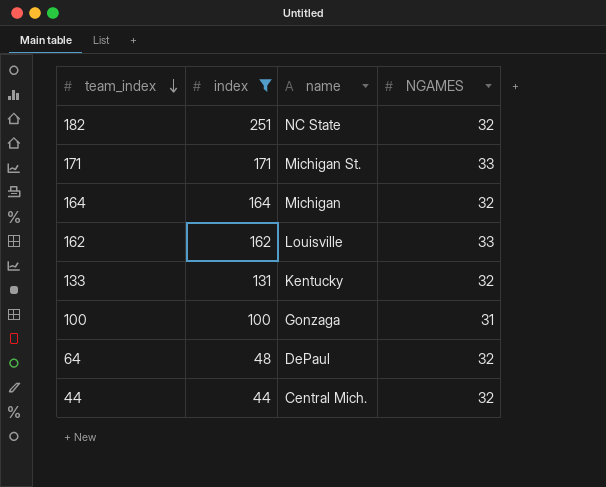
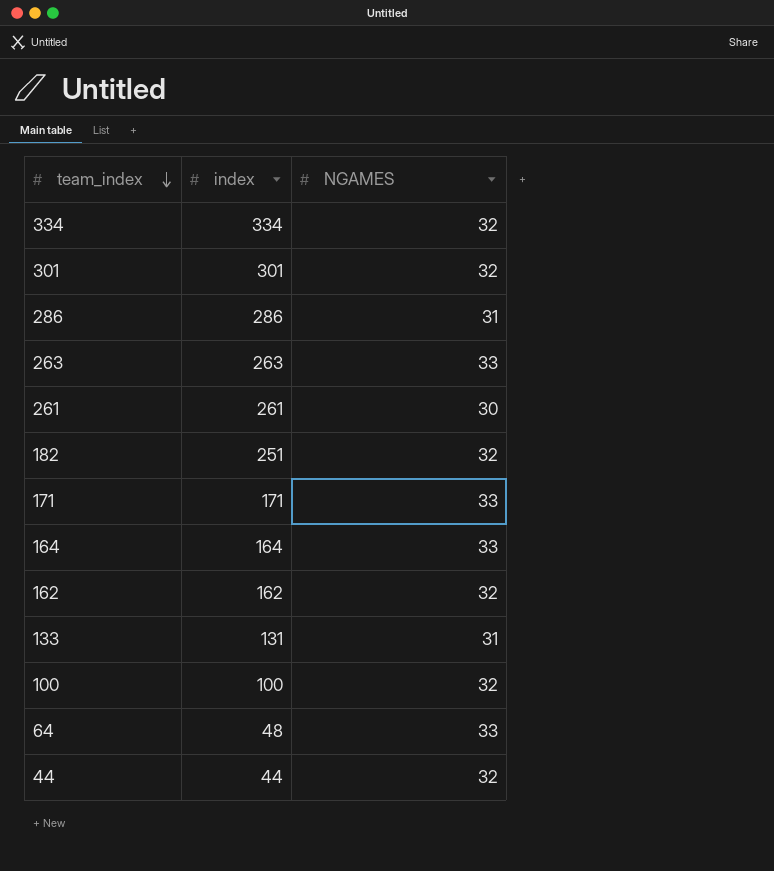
filter: index <= 251 -> none
column name | position: 3 -> none
164 | NGAMES: 32 -> 33
162 | NGAMES: 33 -> 32
133 | NGAMES: 32 -> 31
100 | NGAMES: 31 -> 32
64 | NGAMES: 32 -> 33

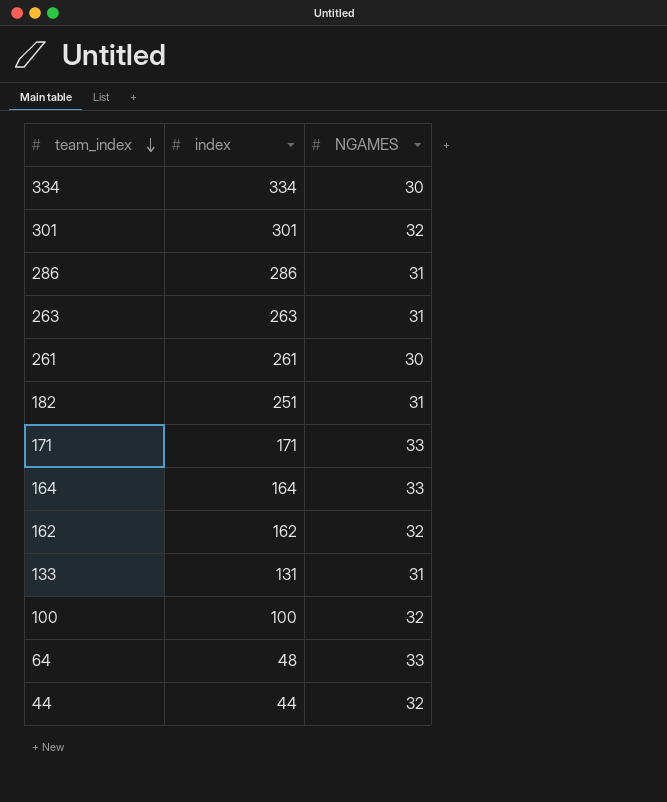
334 | NGAMES: 32 -> 30
263 | NGAMES: 33 -> 31
182 | NGAMES: 32 -> 31

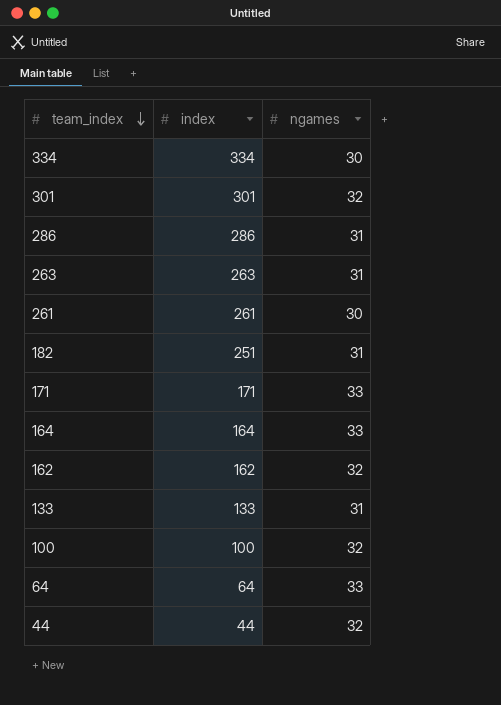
column name: NGAMES -> ngames
133 | index: 131 -> 133
64 | index: 48 -> 64

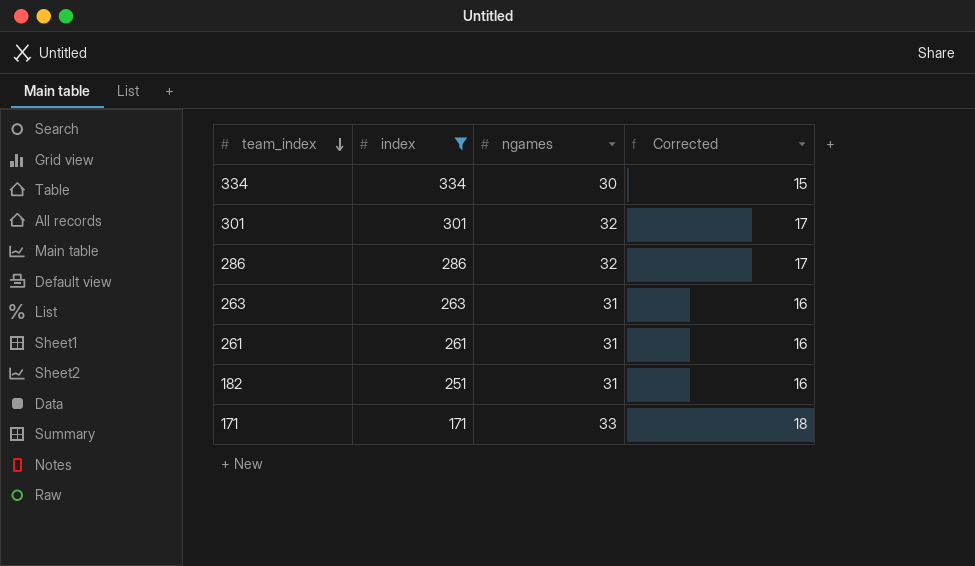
filter: none -> index >= 171
column Corrected | formula: none -> [ngames] - 15
286 | ngames: 31 -> 32
261 | ngames: 30 -> 31

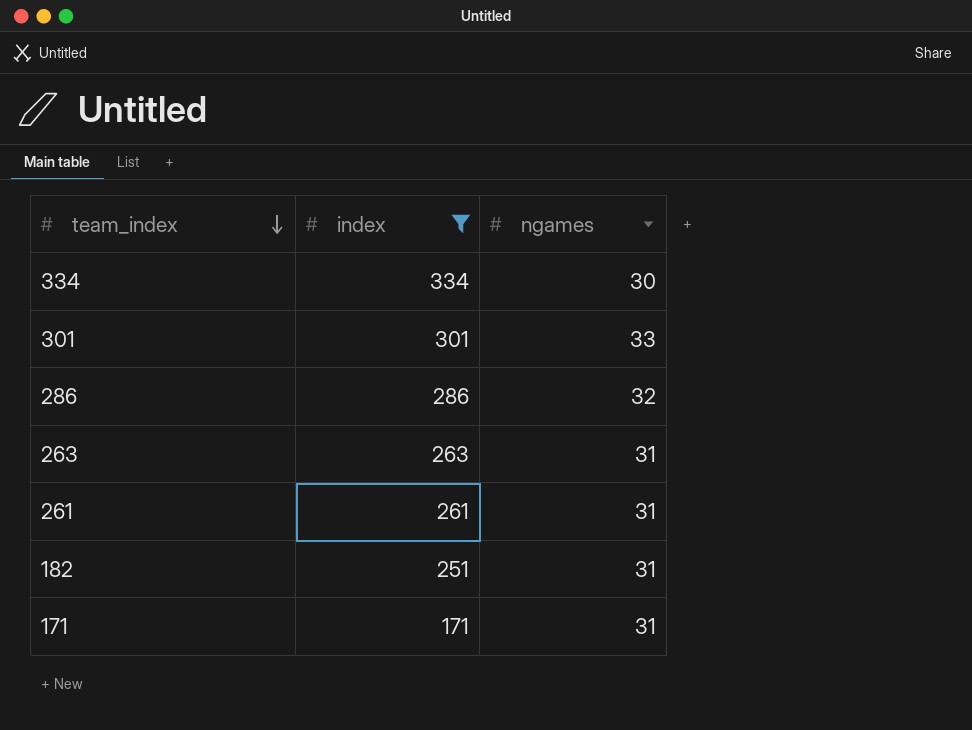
column Corrected | formula: [ngames] - 15 -> none
301 | ngames: 32 -> 33
171 | ngames: 33 -> 31

